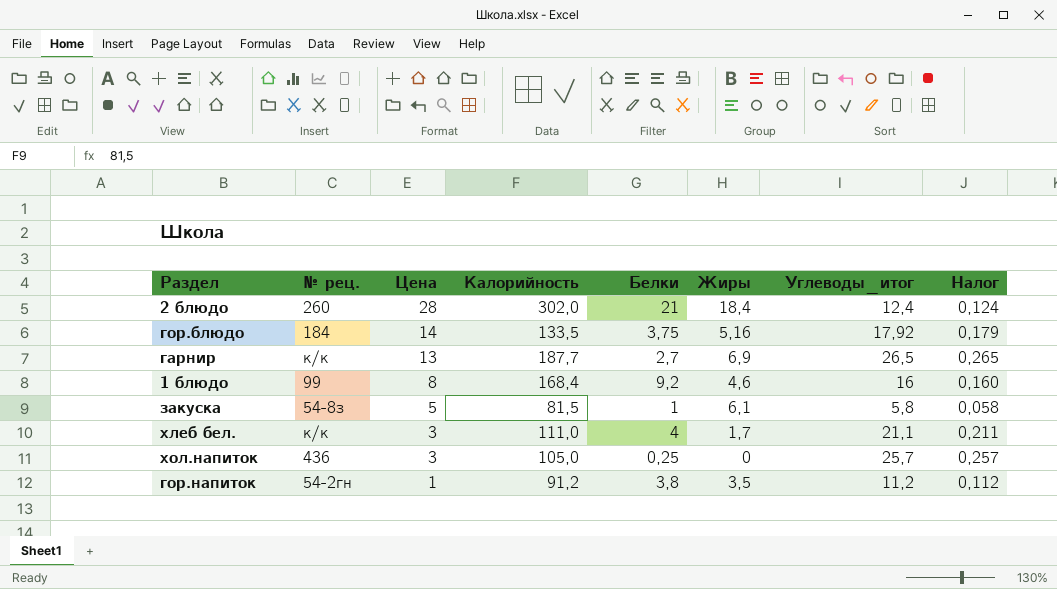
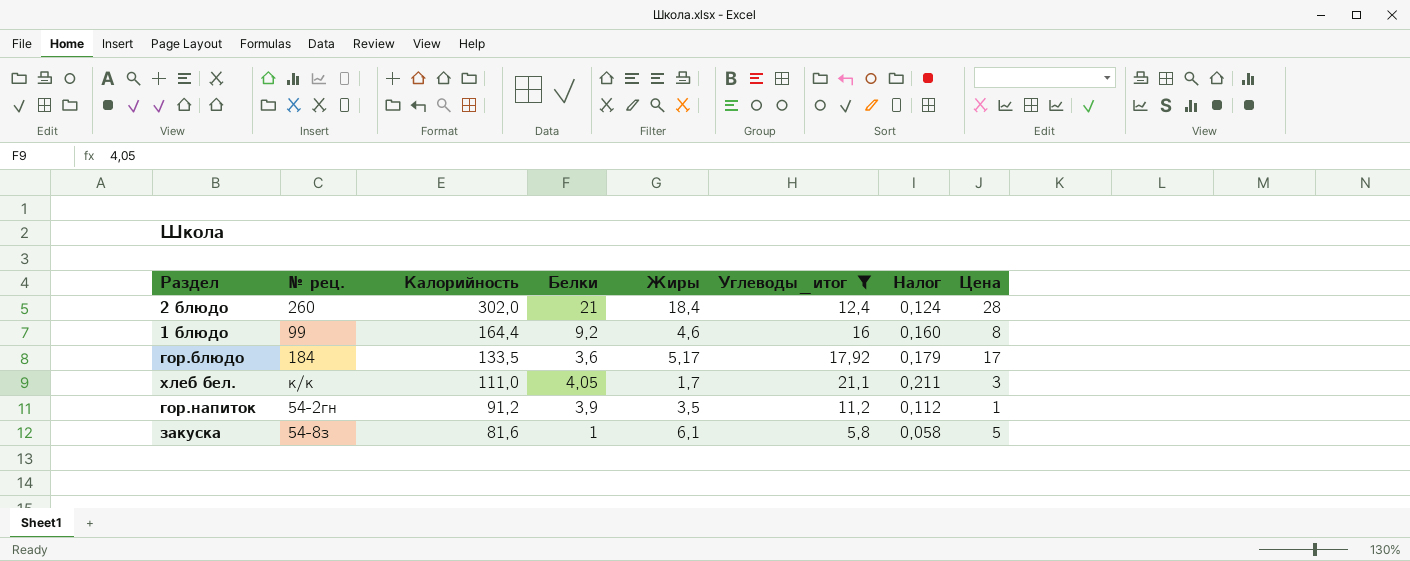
filter: none -> Углеводы_итог <= 21,1
row order: Цена descending -> Калорийность descending
column Цена | position: 3 -> 8
1 блюдо | Калорийность: 168,4 -> 164,4
гор.блюдо | Белки: 3,75 -> 3,6
гор.блюдо | Жиры: 5,16 -> 5,17
гор.блюдо | Цена: 14 -> 17
хлеб бел. | Белки: 4 -> 4,05
гор.напиток | Белки: 3,8 -> 3,9
закуска | Калорийность: 81,5 -> 81,6

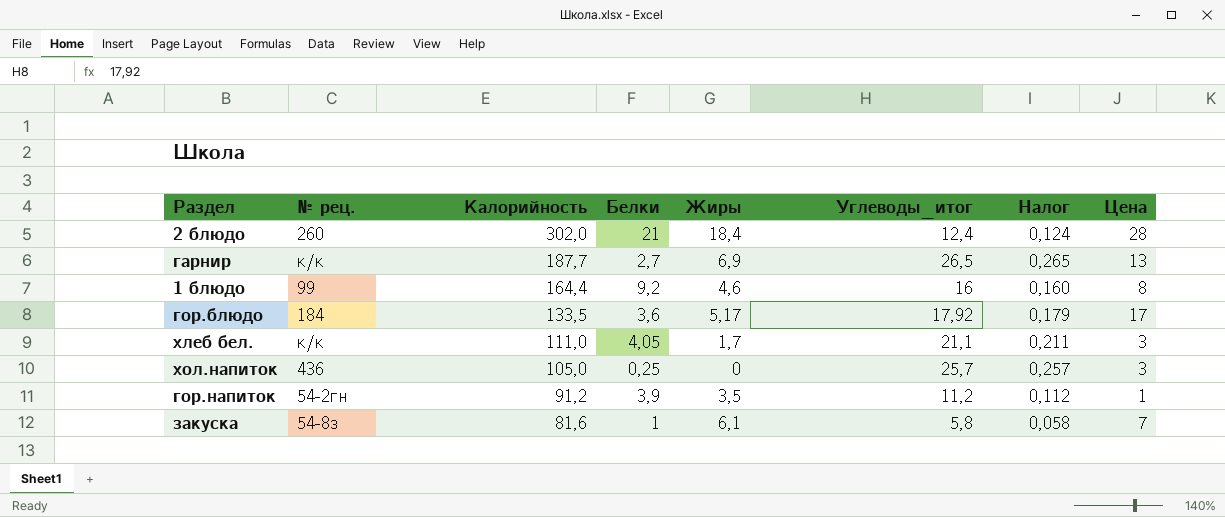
filter: Углеводы_итог <= 21,1 -> none
закуска | Цена: 5 -> 7

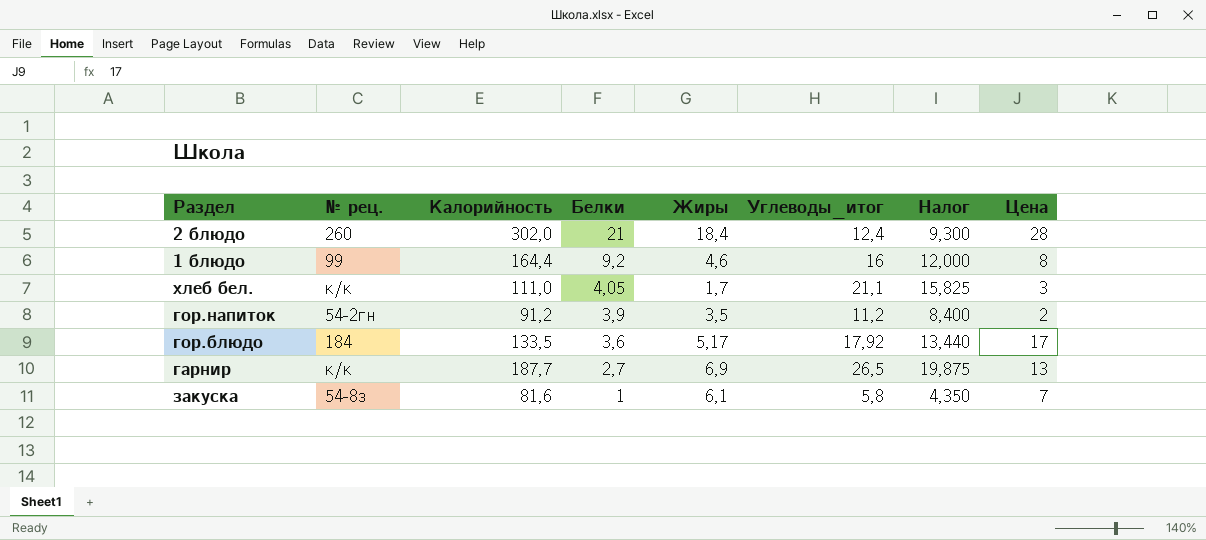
row order: Калорийность descending -> Белки descending
column Налог | formula: [Углеводы_итог] * 0,01 -> [Углеводы_итог] * 0,75
row хол.напиток: 436 | 105,0 | 0,25 | 0 | 25,7 | 0,257 | 3 -> none
гор.напиток | Цена: 1 -> 2

